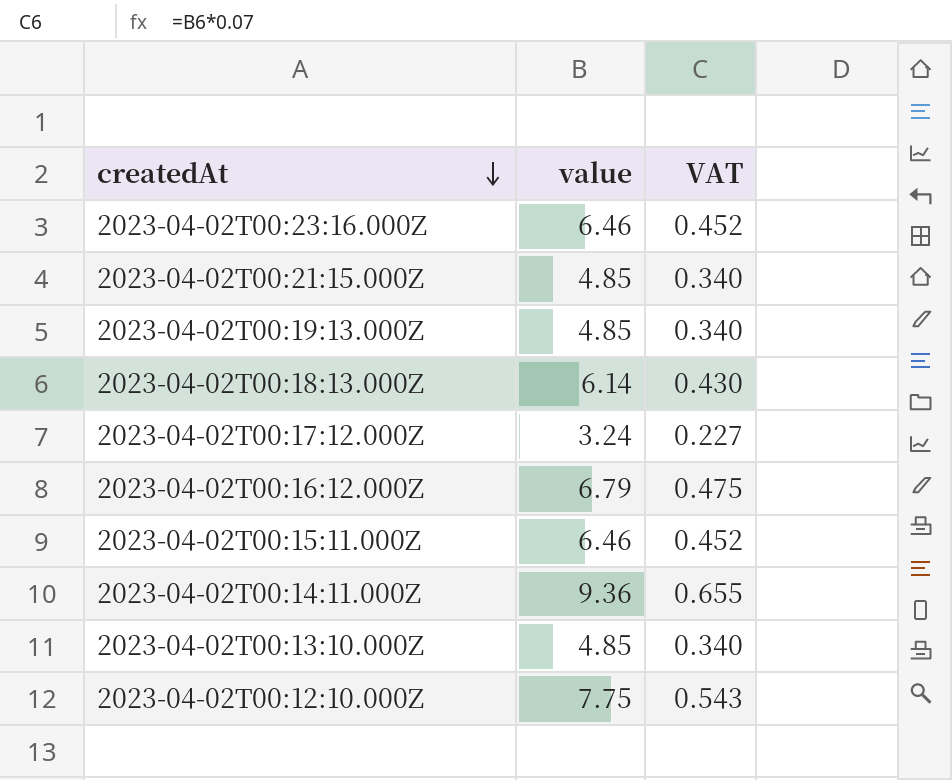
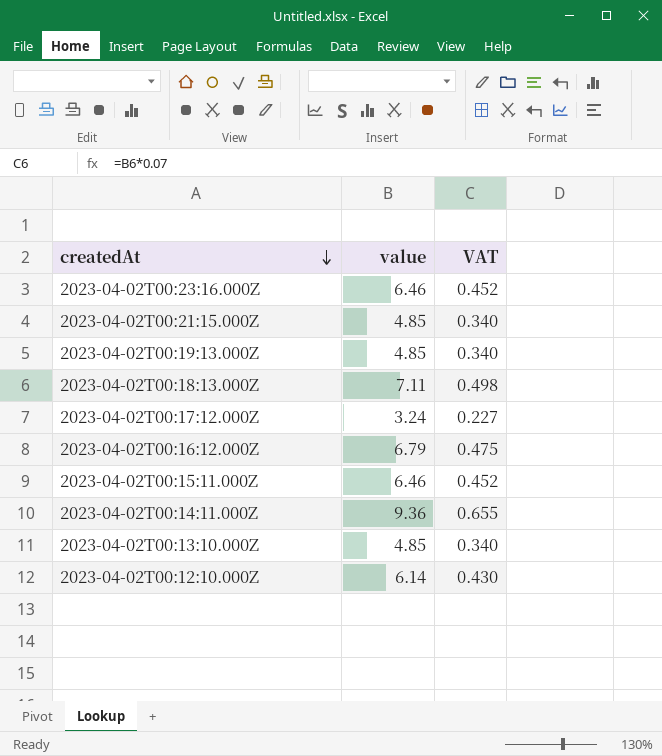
2023-04-02T00:18:13.000Z | value: 6.14 -> 7.11
2023-04-02T00:18:13.000Z | VAT: 0.430 -> 0.498
2023-04-02T00:12:10.000Z | value: 7.75 -> 6.14
2023-04-02T00:12:10.000Z | VAT: 0.543 -> 0.430

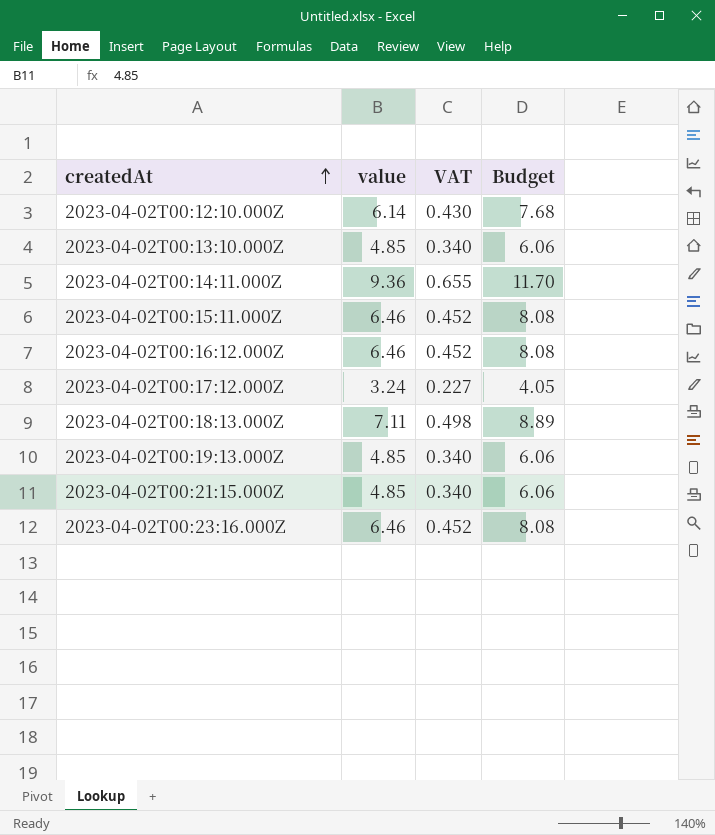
row order: createdAt descending -> createdAt ascending
column Budget | formula: none -> [value] * 1.25
2023-04-02T00:16:12.000Z | value: 6.79 -> 6.46
2023-04-02T00:16:12.000Z | VAT: 0.475 -> 0.452

